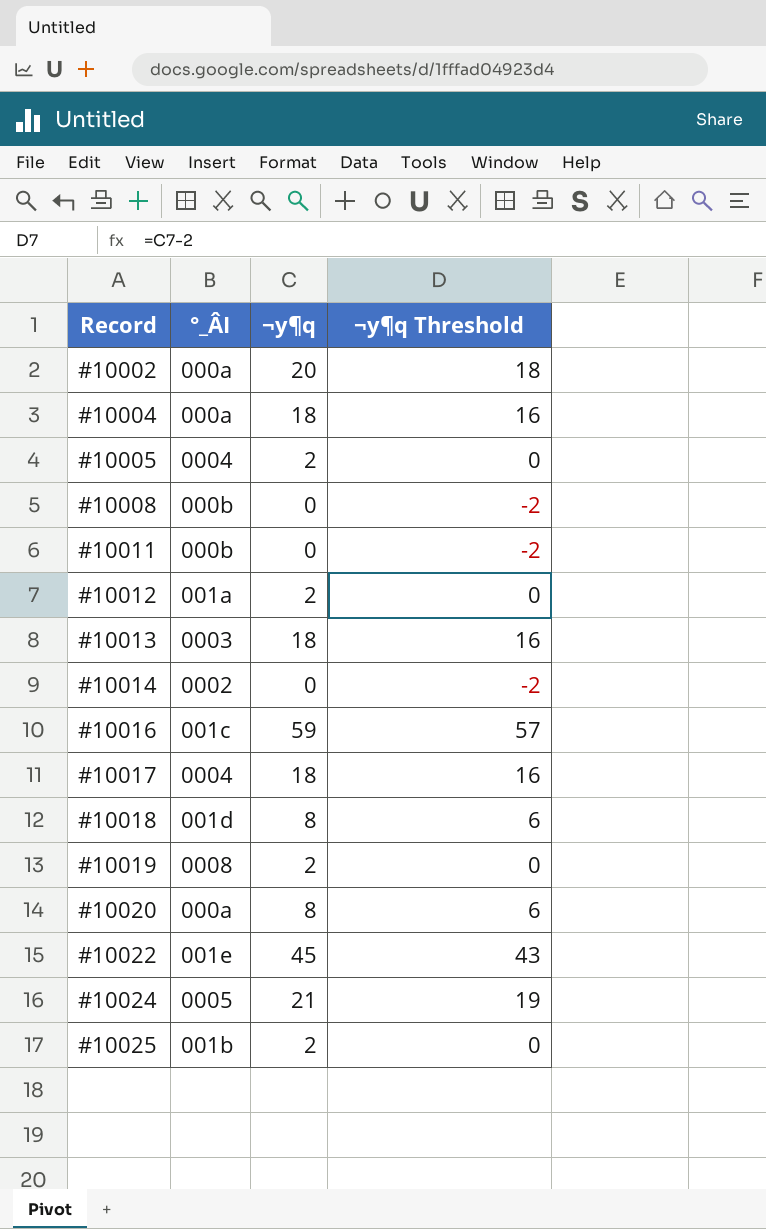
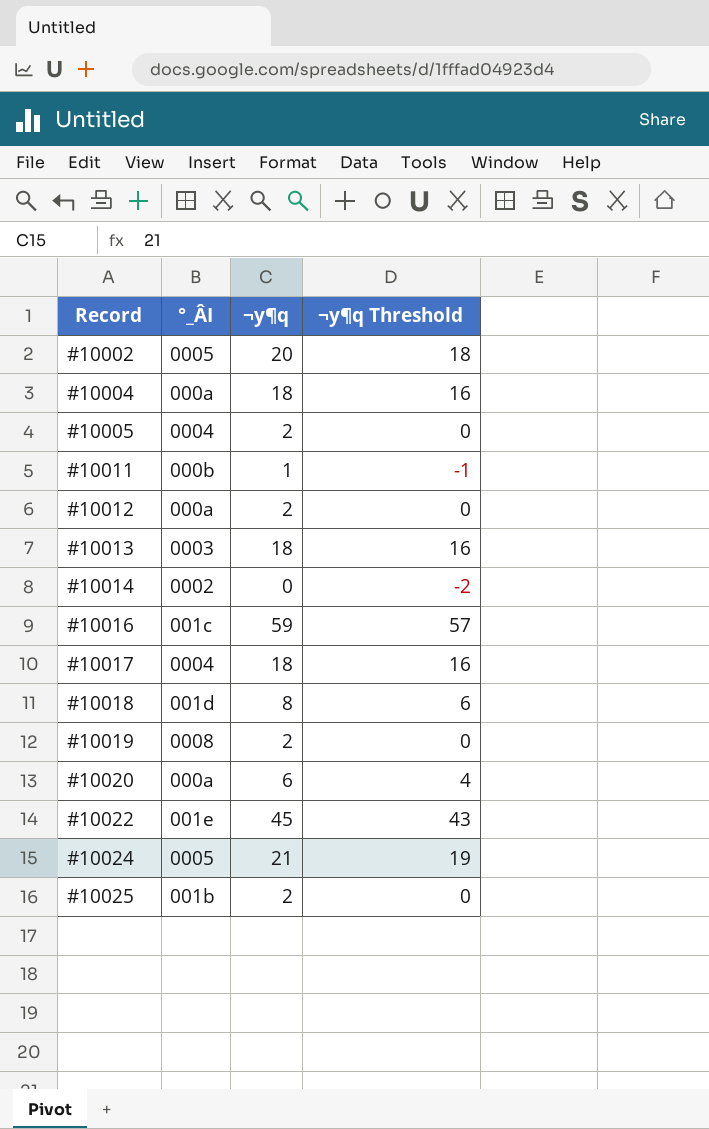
row #10008: 000b | 0 | -2 -> none
#10002 | °_ÂI: 000a -> 0005
#10011 | ¬y¶q: 0 -> 1
#10011 | ¬y¶q Threshold: -2 -> -1
#10012 | °_ÂI: 001a -> 000a
#10020 | ¬y¶q: 8 -> 6
#10020 | ¬y¶q Threshold: 6 -> 4

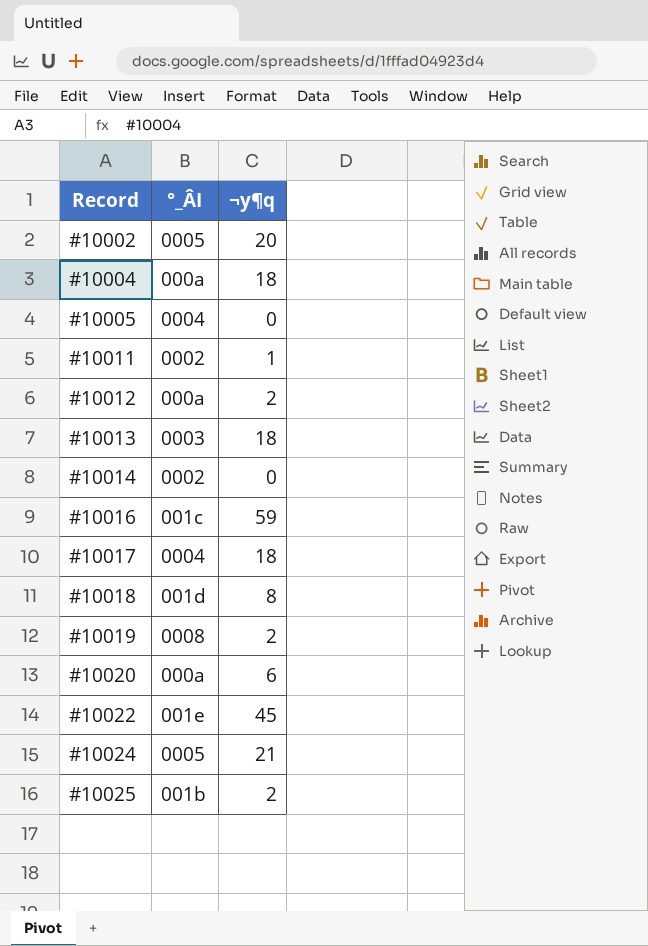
column ¬y¶q Threshold | formula: [¬y¶q] - 2 -> none
#10005 | ¬y¶q: 2 -> 0
#10011 | °_ÂI: 000b -> 0002

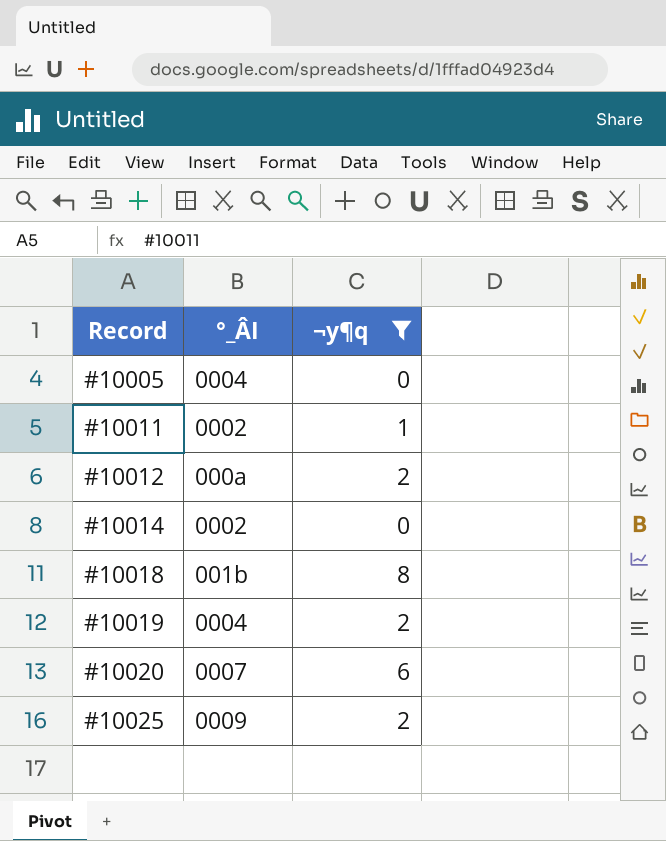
filter: none -> ¬y¶q <= 8
#10018 | °_ÂI: 001d -> 001b
#10019 | °_ÂI: 0008 -> 0004
#10020 | °_ÂI: 000a -> 0007
#10025 | °_ÂI: 001b -> 0009

